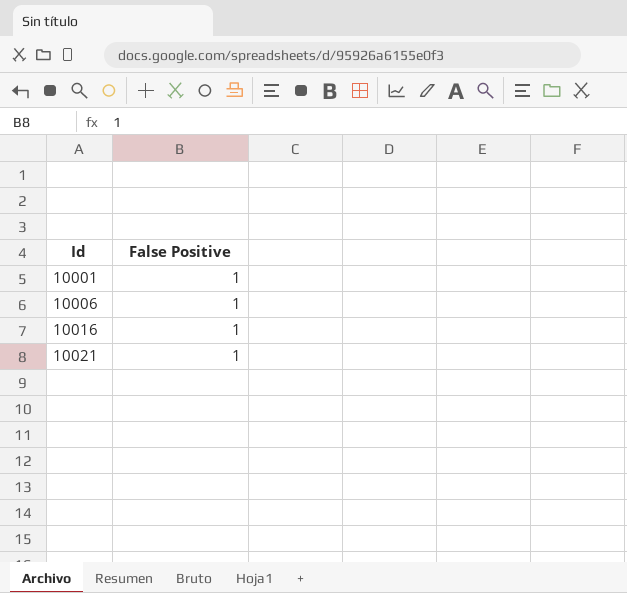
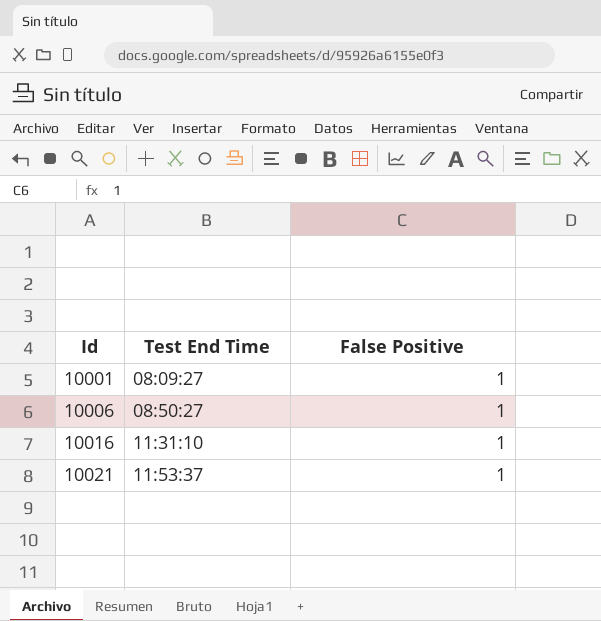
column Test End Time | position: none -> 2

